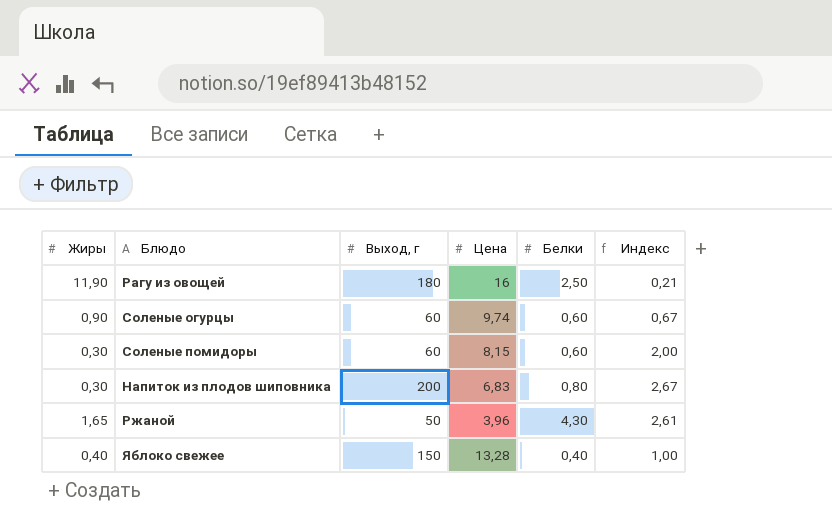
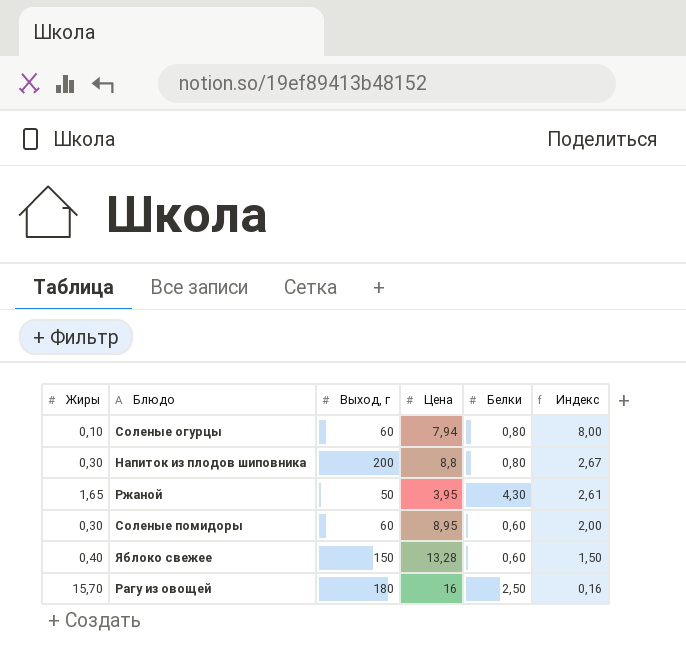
row order: none -> Индекс descending
Соленые огурцы | Жиры: 0,90 -> 0,10
Соленые огурцы | Цена: 9,74 -> 7,94
Соленые огурцы | Белки: 0,60 -> 0,80
Соленые огурцы | Индекс: 0,67 -> 8,00
Напиток из плодов шиповника | Цена: 6,83 -> 8,8
Ржаной | Цена: 3,96 -> 3,95
Соленые помидоры | Цена: 8,15 -> 8,95
Яблоко свежее | Белки: 0,40 -> 0,60
Яблоко свежее | Индекс: 1,00 -> 1,50
Рагу из овощей | Жиры: 11,90 -> 15,70
Рагу из овощей | Индекс: 0,21 -> 0,16

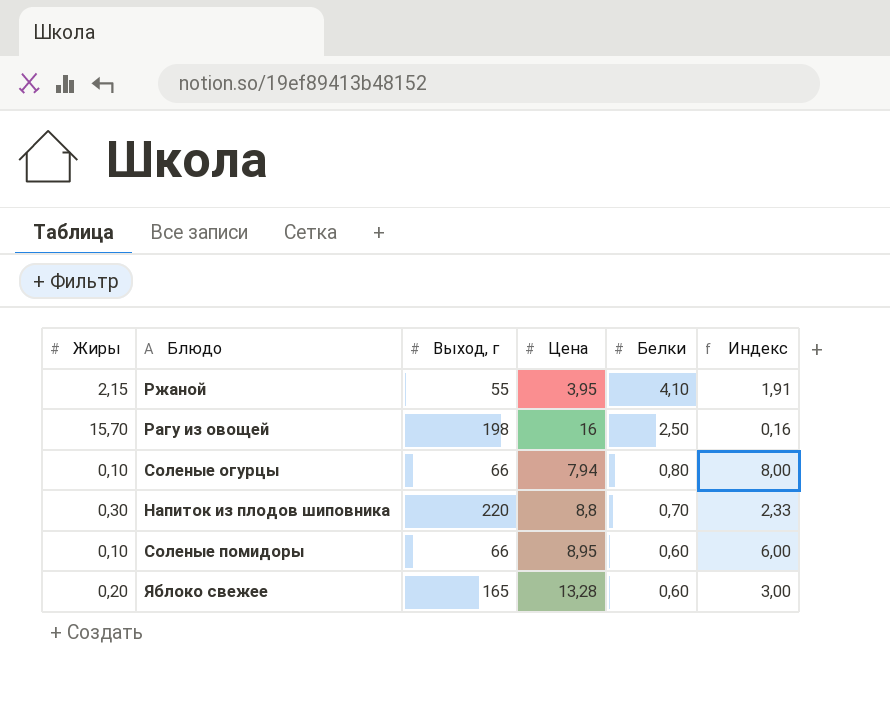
row order: Индекс descending -> Белки descending
Ржаной | Жиры: 1,65 -> 2,15
Ржаной | Выход, г: 50 -> 55
Ржаной | Белки: 4,30 -> 4,10
Ржаной | Индекс: 2,61 -> 1,91
Рагу из овощей | Выход, г: 180 -> 198
Соленые огурцы | Выход, г: 60 -> 66
Напиток из плодов шиповника | Выход, г: 200 -> 220
Напиток из плодов шиповника | Белки: 0,80 -> 0,70
Напиток из плодов шиповника | Индекс: 2,67 -> 2,33
Соленые помидоры | Жиры: 0,30 -> 0,10
Соленые помидоры | Выход, г: 60 -> 66
Соленые помидоры | Индекс: 2,00 -> 6,00
Яблоко свежее | Жиры: 0,40 -> 0,20
Яблоко свежее | Выход, г: 150 -> 165
Яблоко свежее | Индекс: 1,50 -> 3,00

